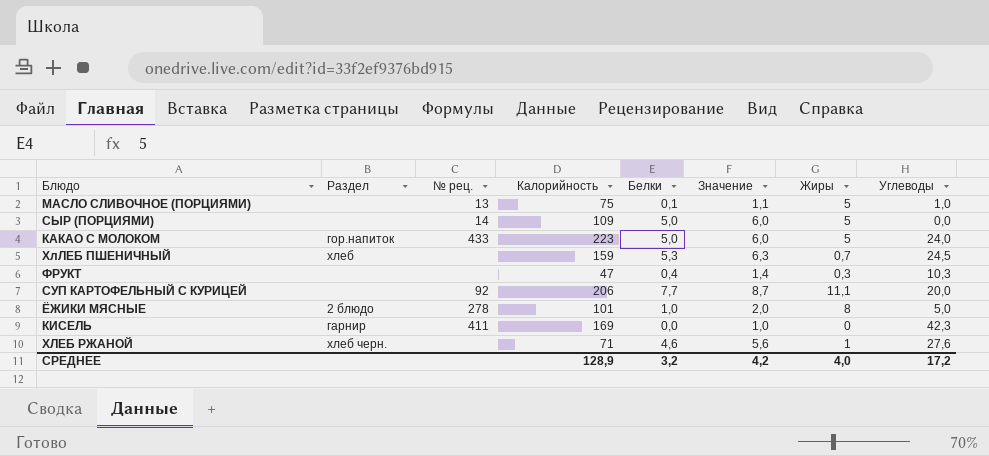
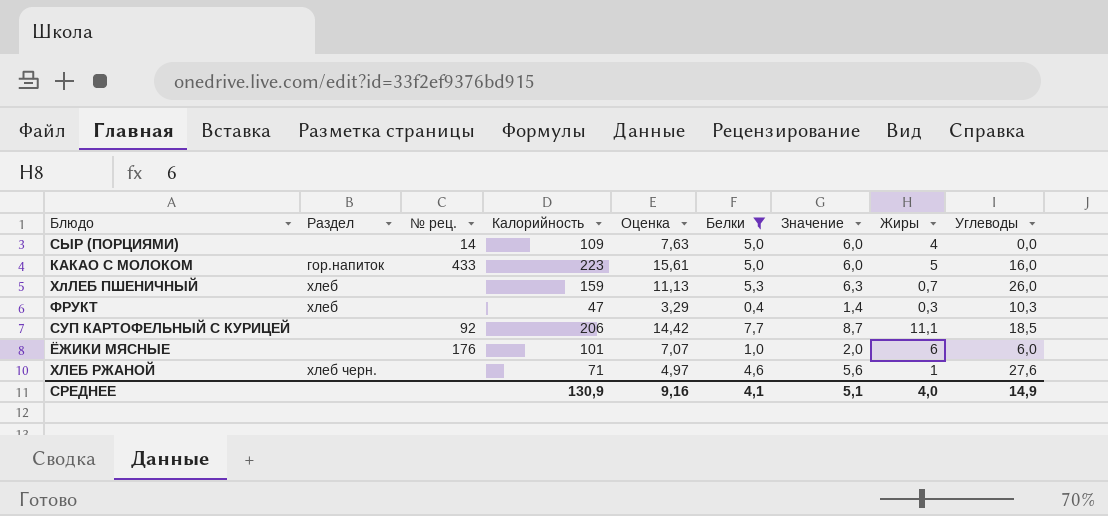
filter: none -> Белки >= 0,4
column Оценка | formula: none -> [Калорийность] * 0,07
СЫР (ПОРЦИЯМИ) | Жиры: 5 -> 4
КАКАО С МОЛОКОМ | Углеводы: 24,0 -> 16,0
ХлЛЕБ ПШЕНИЧНЫЙ | Углеводы: 24,5 -> 26,0
ФРУКТ | Раздел: none -> хлеб
СУП КАРТОФЕЛЬНЫЙ С КУРИЦЕЙ | Углеводы: 20,0 -> 18,5
ЁЖИКИ МЯСНЫЕ | Раздел: 2 блюдо -> none
ЁЖИКИ МЯСНЫЕ | № рец.: 278 -> 176
ЁЖИКИ МЯСНЫЕ | Жиры: 8 -> 6
ЁЖИКИ МЯСНЫЕ | Углеводы: 5,0 -> 6,0
СРЕДНЕЕ | Калорийность: 128,9 -> 130,9
СРЕДНЕЕ | Белки: 3,2 -> 4,1
СРЕДНЕЕ | Значение: 4,2 -> 5,1
СРЕДНЕЕ | Углеводы: 17,2 -> 14,9

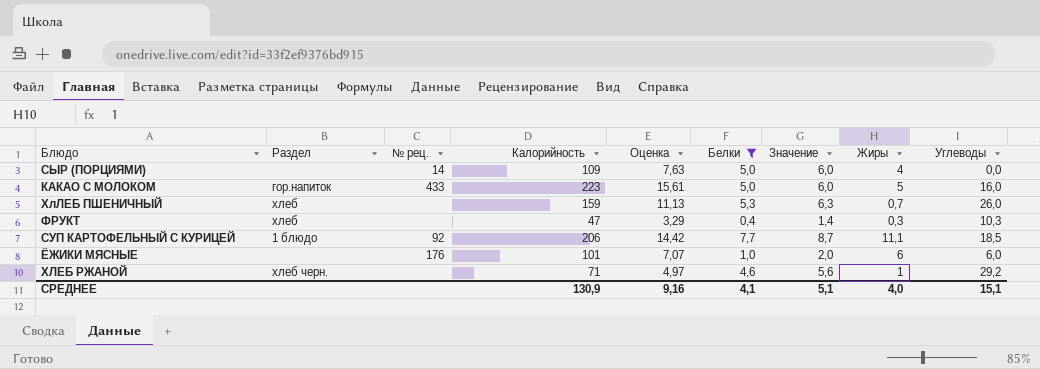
СУП КАРТОФЕЛЬНЫЙ С КУРИЦЕЙ | Раздел: none -> 1 блюдо
ХЛЕБ РЖАНОЙ | Углеводы: 27,6 -> 29,2
СРЕДНЕЕ | Углеводы: 14,9 -> 15,1

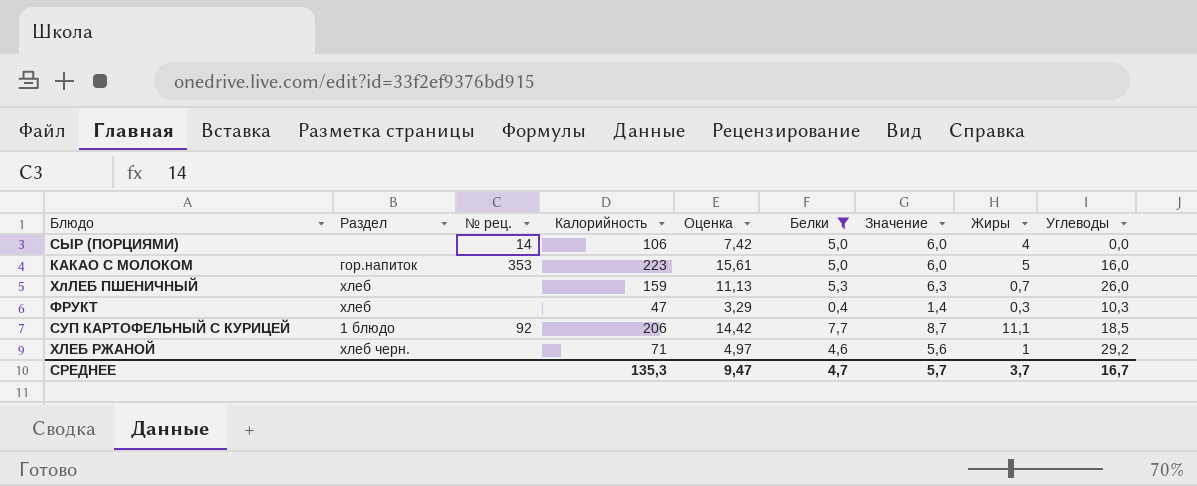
row ЁЖИКИ МЯСНЫЕ: none | 176 | 101 | 7,07 | 1,0 | 2,0 | 6 | 6,0 -> none
СЫР (ПОРЦИЯМИ) | Калорийность: 109 -> 106
СЫР (ПОРЦИЯМИ) | Оценка: 7,63 -> 7,42
КАКАО С МОЛОКОМ | № рец.: 433 -> 353
СРЕДНЕЕ | Калорийность: 130,9 -> 135,3
СРЕДНЕЕ | Оценка: 9,16 -> 9,47
СРЕДНЕЕ | Белки: 4,1 -> 4,7
СРЕДНЕЕ | Значение: 5,1 -> 5,7
СРЕДНЕЕ | Жиры: 4,0 -> 3,7
СРЕДНЕЕ | Углеводы: 15,1 -> 16,7

